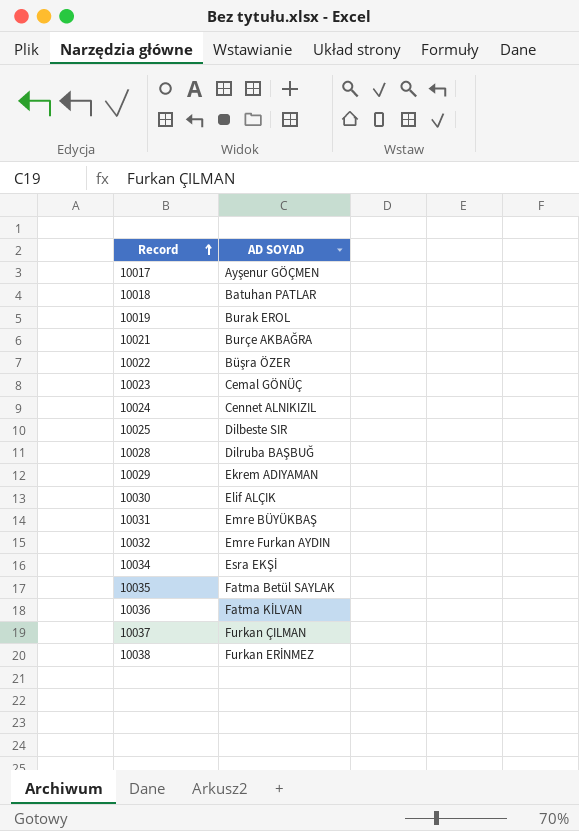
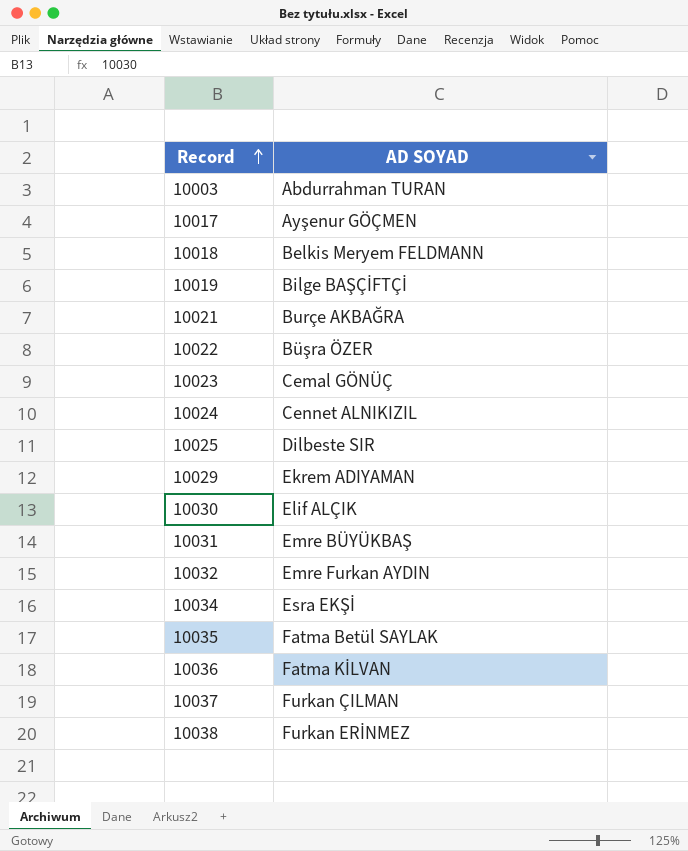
row 10028: Dilruba BAŞBUĞ -> none
row 10003: none -> Abdurrahman TURAN
10018 | AD SOYAD: Batuhan PATLAR -> Belkis Meryem FELDMANN
10019 | AD SOYAD: Burak EROL -> Bilge BAŞÇİFTÇİ

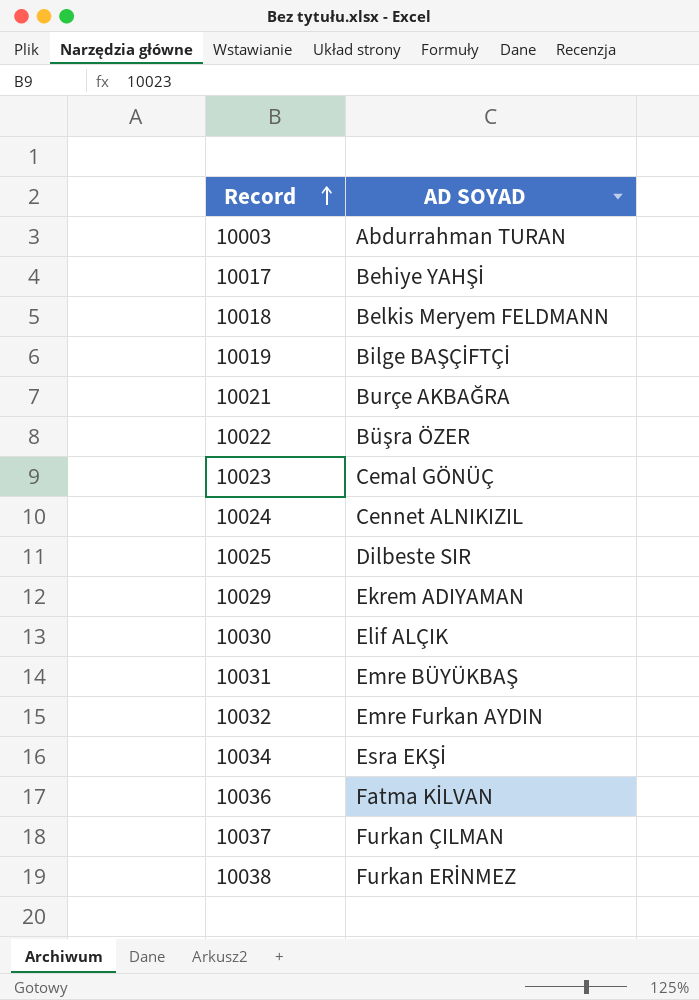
row 10035: Fatma Betül SAYLAK -> none
10017 | AD SOYAD: Ayşenur GÖÇMEN -> Behiye YAHŞİ

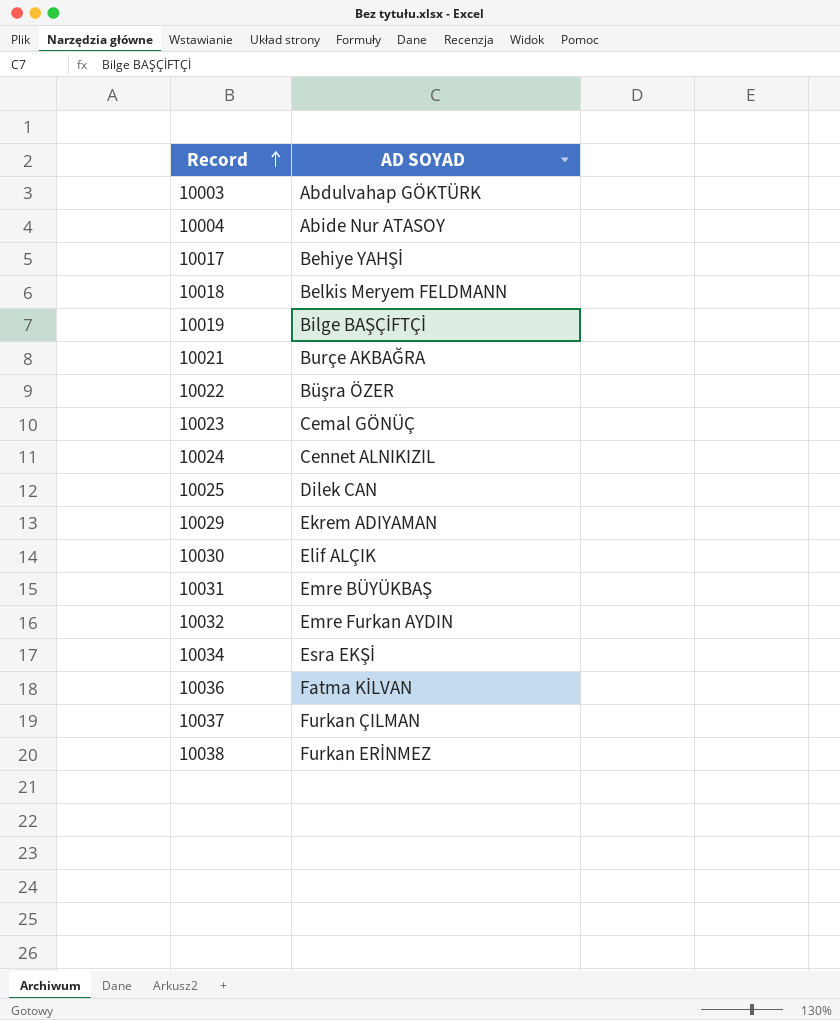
10003 | AD SOYAD: Abdurrahman TURAN -> Abdulvahap GÖKTÜRK
row 10004: none -> Abide Nur ATASOY
10025 | AD SOYAD: Dilbeste SIR -> Dilek CAN

